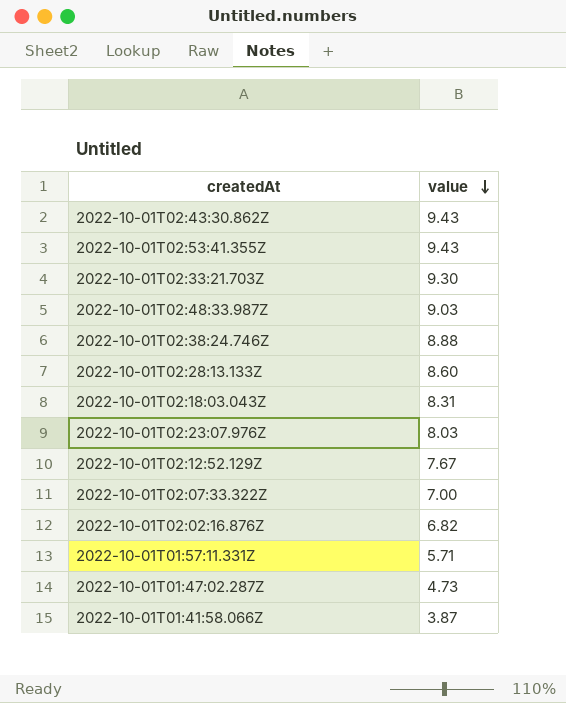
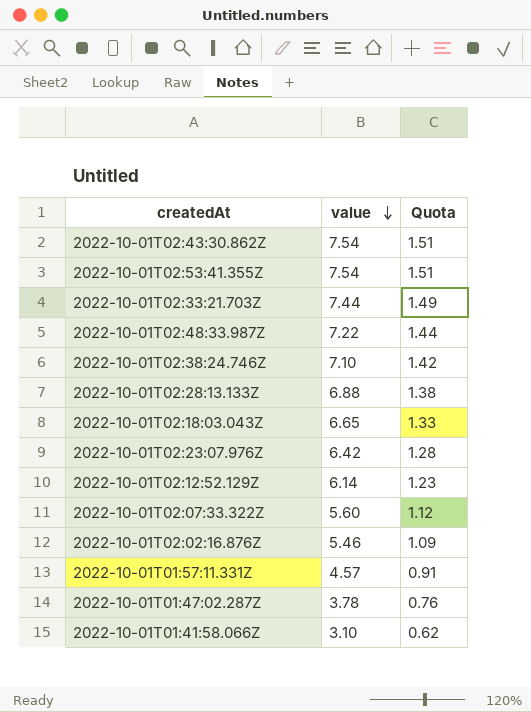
column Quota | formula: none -> [value] * 0.2
2022-10-01T02:43:30.862Z | value: 9.43 -> 7.54
2022-10-01T02:53:41.355Z | value: 9.43 -> 7.54
2022-10-01T02:33:21.703Z | value: 9.30 -> 7.44
2022-10-01T02:48:33.987Z | value: 9.03 -> 7.22
2022-10-01T02:38:24.746Z | value: 8.88 -> 7.10
2022-10-01T02:28:13.133Z | value: 8.60 -> 6.88
2022-10-01T02:18:03.043Z | value: 8.31 -> 6.65
2022-10-01T02:23:07.976Z | value: 8.03 -> 6.42
2022-10-01T02:12:52.129Z | value: 7.67 -> 6.14
2022-10-01T02:07:33.322Z | value: 7.00 -> 5.60
2022-10-01T02:02:16.876Z | value: 6.82 -> 5.46
2022-10-01T01:57:11.331Z | value: 5.71 -> 4.57
2022-10-01T01:47:02.287Z | value: 4.73 -> 3.78
2022-10-01T01:41:58.066Z | value: 3.87 -> 3.10

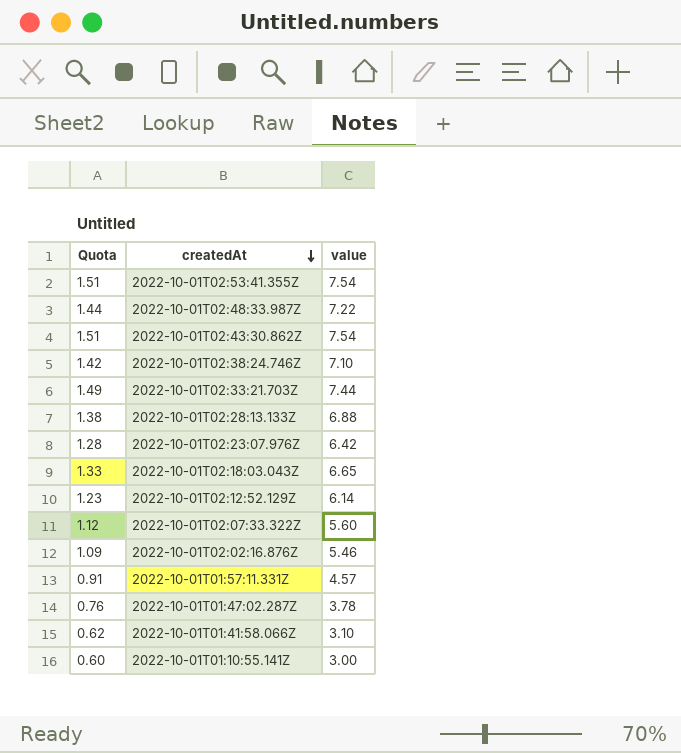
row order: value descending -> createdAt descending
column Quota | position: 3 -> 1
row 2022-10-01T01:10:55.141Z: none -> 0.60 | 3.00

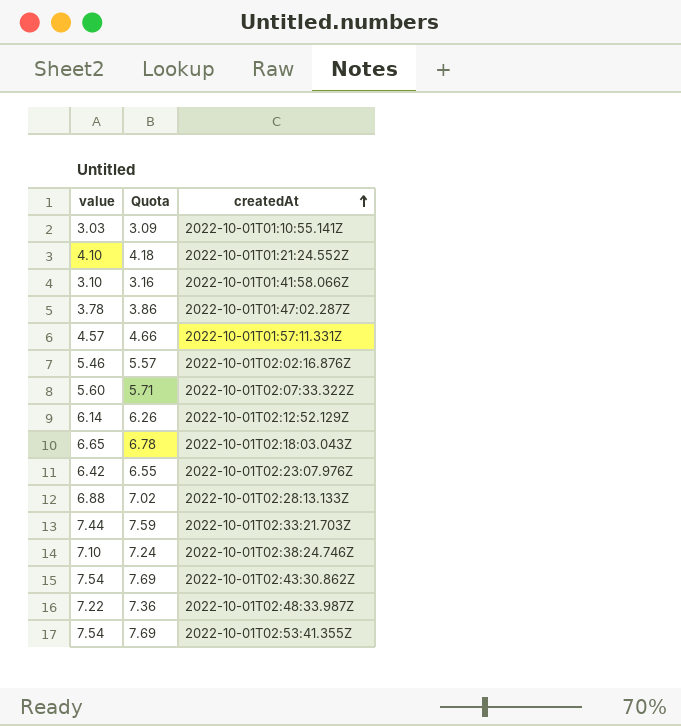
row order: createdAt descending -> createdAt ascending
column value | position: 3 -> 1
column Quota | formula: [value] * 0.2 -> [value] * 1.02
2022-10-01T01:10:55.141Z | value: 3.00 -> 3.03
row 2022-10-01T01:21:24.552Z: none -> 4.10 | 4.18

